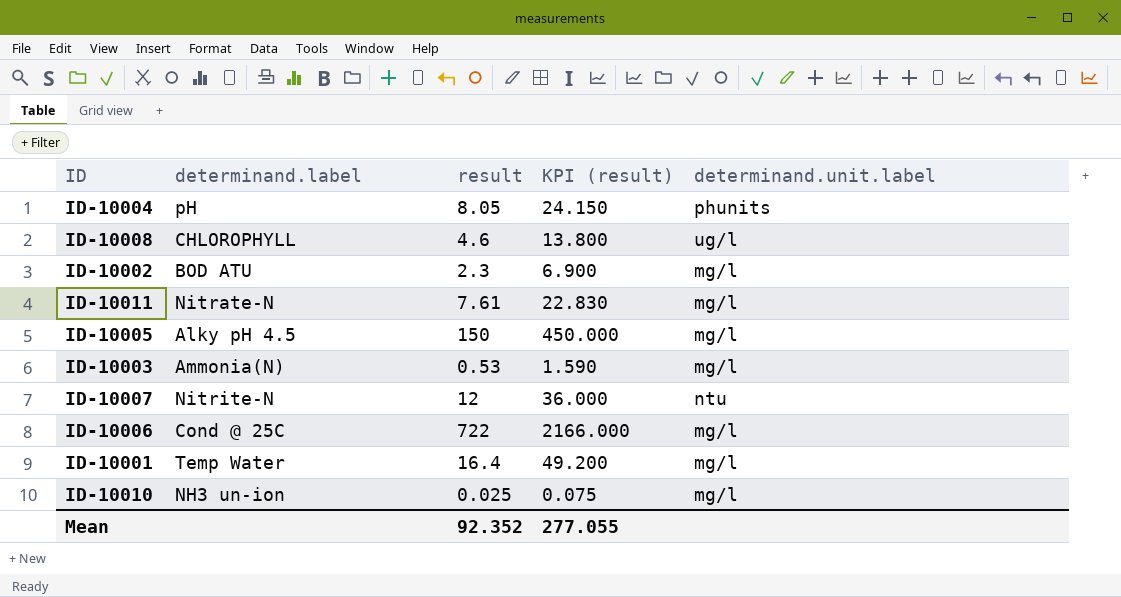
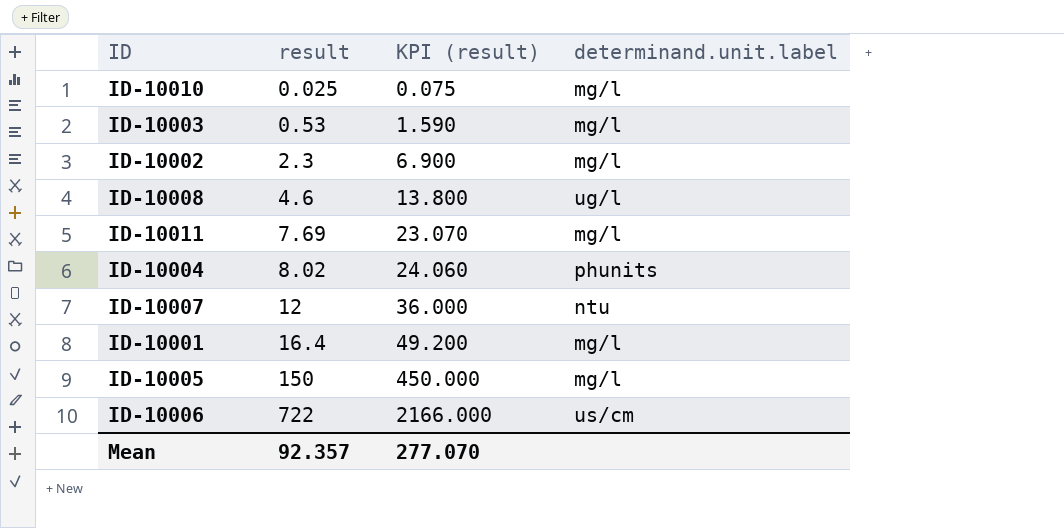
row order: none -> result ascending
column determinand.label | position: 2 -> none
ID-10011 | result: 7.61 -> 7.69
ID-10011 | KPI (result): 22.830 -> 23.070
ID-10004 | result: 8.05 -> 8.02
ID-10004 | KPI (result): 24.150 -> 24.060
ID-10006 | determinand.unit.label: mg/l -> us/cm
Mean | result: 92.352 -> 92.357
Mean | KPI (result): 277.055 -> 277.070

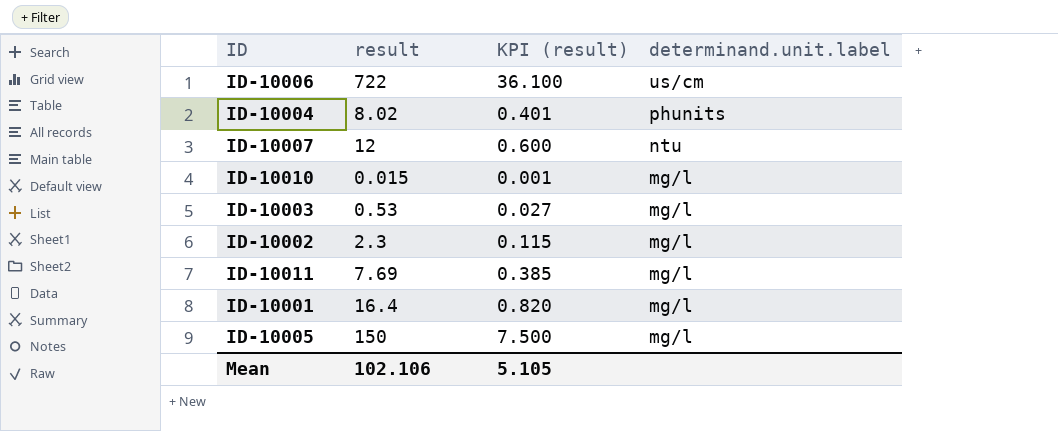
row order: result ascending -> determinand.unit.label descending
column KPI (result) | formula: [result] * 3 -> [result] * 0.05
row ID-10008: 4.6 | 13.800 | ug/l -> none
ID-10010 | result: 0.025 -> 0.015
Mean | result: 92.357 -> 102.106
Mean | KPI (result): 277.070 -> 5.105

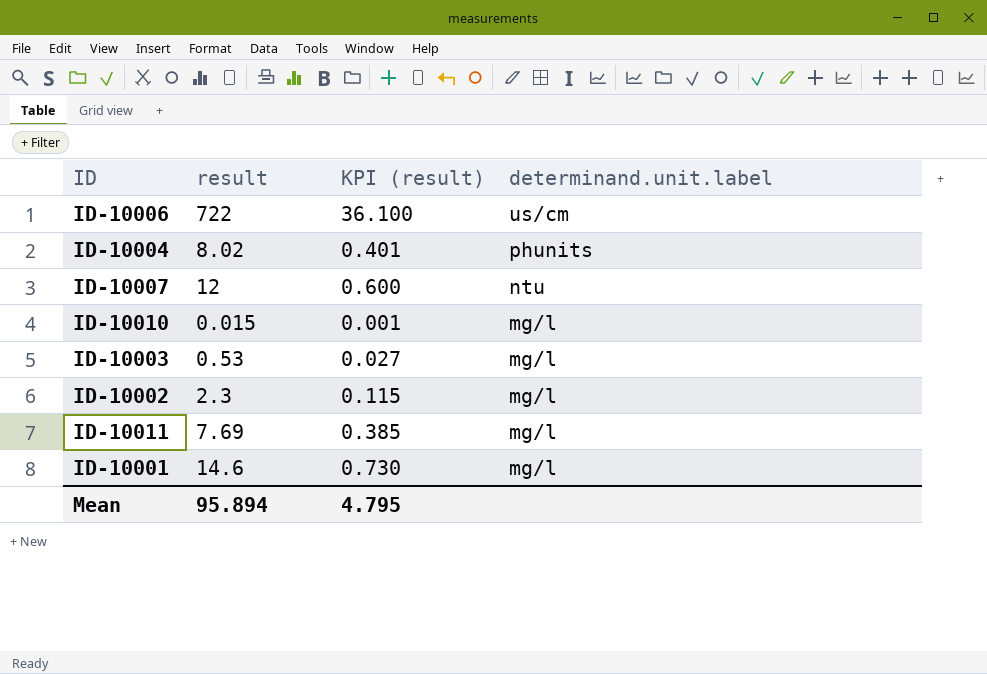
row ID-10005: 150 | 7.500 | mg/l -> none
ID-10001 | result: 16.4 -> 14.6
ID-10001 | KPI (result): 0.820 -> 0.730
Mean | result: 102.106 -> 95.894
Mean | KPI (result): 5.105 -> 4.795

